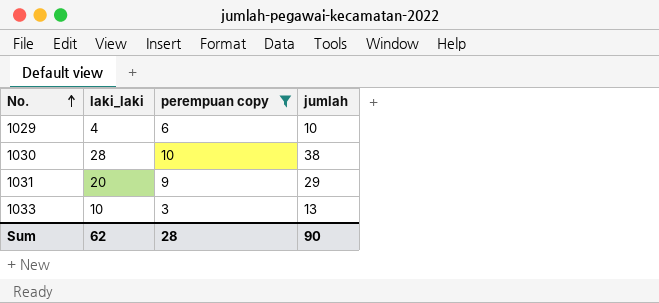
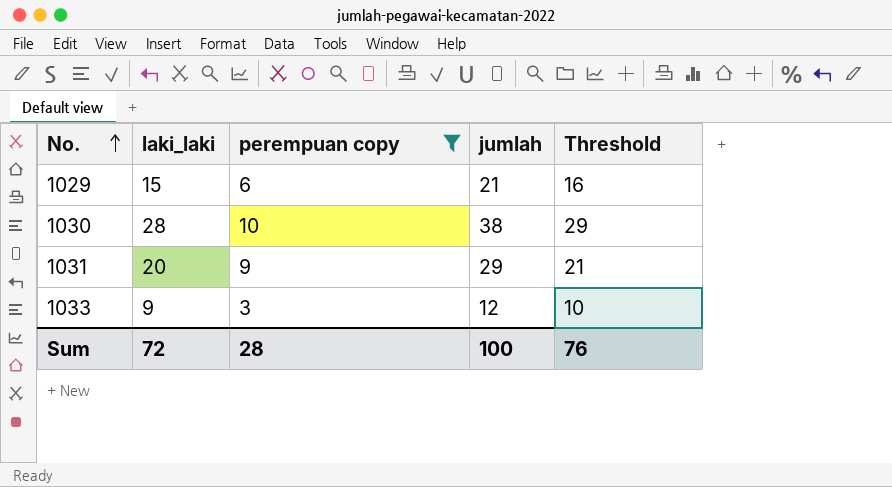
column Threshold | formula: none -> [laki_laki] + 1
1029 | laki_laki: 4 -> 15
1029 | jumlah: 10 -> 21
1033 | laki_laki: 10 -> 9
1033 | jumlah: 13 -> 12
Sum | laki_laki: 62 -> 72
Sum | jumlah: 90 -> 100

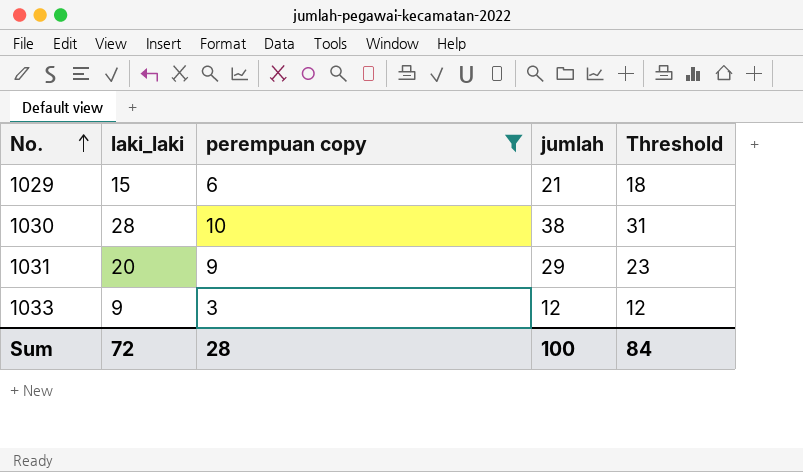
column Threshold | formula: [laki_laki] + 1 -> [laki_laki] + 3
Sum | Threshold: 76 -> 84

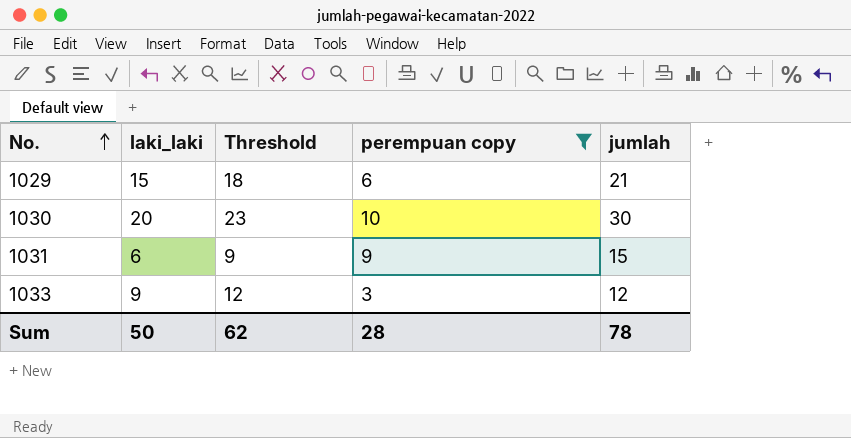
column Threshold | position: 5 -> 3
1030 | laki_laki: 28 -> 20
1030 | Threshold: 31 -> 23
1030 | jumlah: 38 -> 30
1031 | laki_laki: 20 -> 6
1031 | Threshold: 23 -> 9
1031 | jumlah: 29 -> 15
Sum | laki_laki: 72 -> 50
Sum | Threshold: 84 -> 62
Sum | jumlah: 100 -> 78

